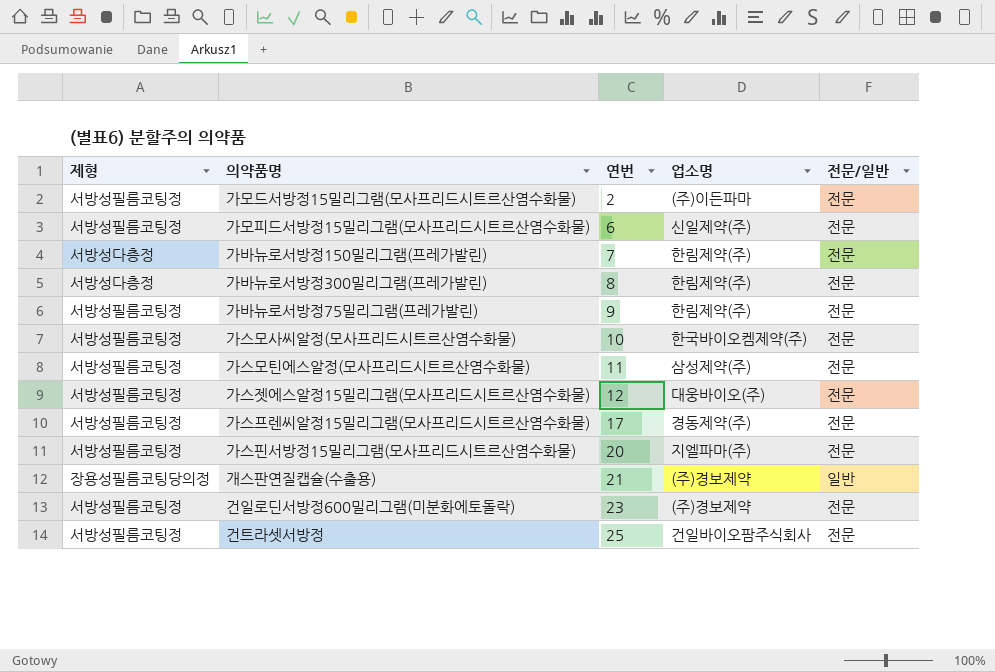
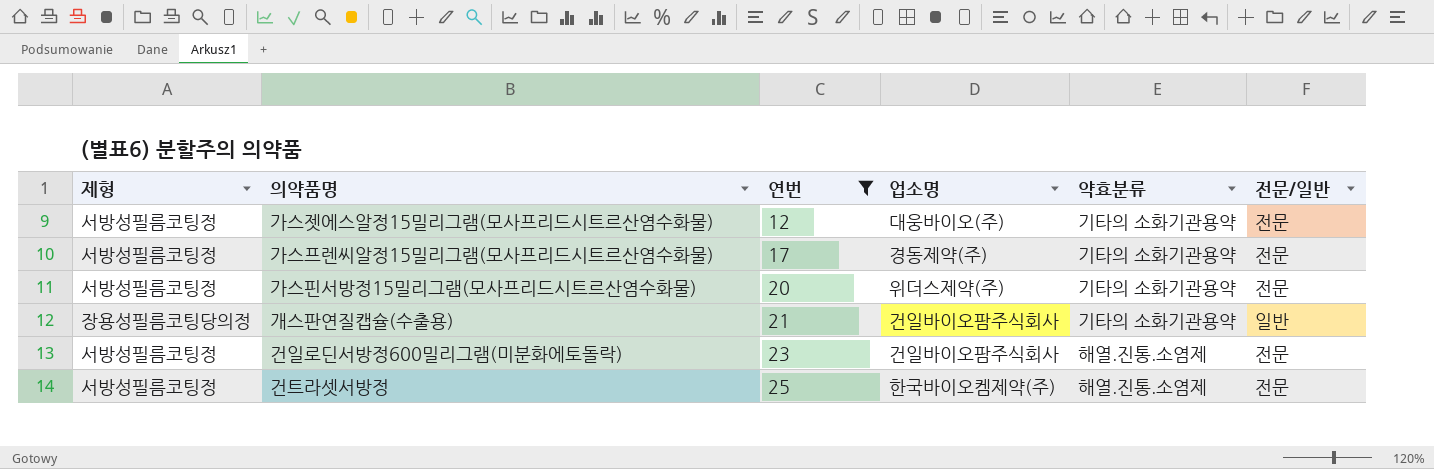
filter: none -> 연번 >= 12
column 약효분류 | position: none -> 5
가스핀서방정15밀리그램(모사프리드시트르산염수화물) | 업소명: 지엘파마(주) -> 위더스제약(주)
개스판연질캡슐(수출용) | 업소명: (주)경보제약 -> 건일바이오팜주식회사
건일로딘서방정600밀리그램(미분화에토돌락) | 업소명: (주)경보제약 -> 건일바이오팜주식회사
건트라셋서방정 | 업소명: 건일바이오팜주식회사 -> 한국바이오켐제약(주)

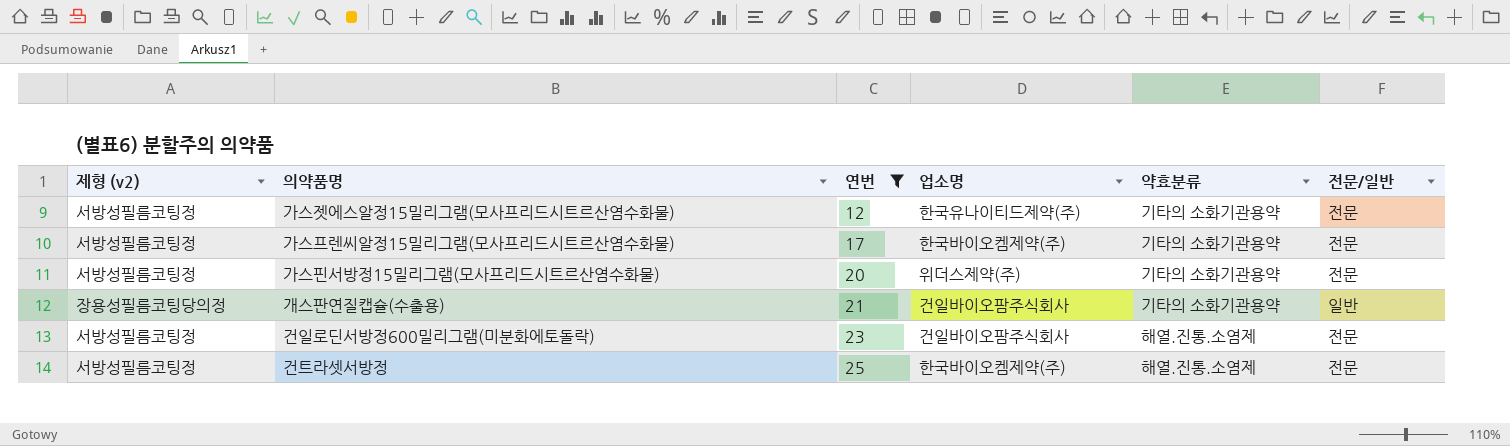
column name: 제형 -> 제형 (v2)
가스젯에스알정15밀리그램(모사프리드시트르산염수화물) | 업소명: 대웅바이오(주) -> 한국유나이티드제약(주)
가스프렌씨알정15밀리그램(모사프리드시트르산염수화물) | 업소명: 경동제약(주) -> 한국바이오켐제약(주)

